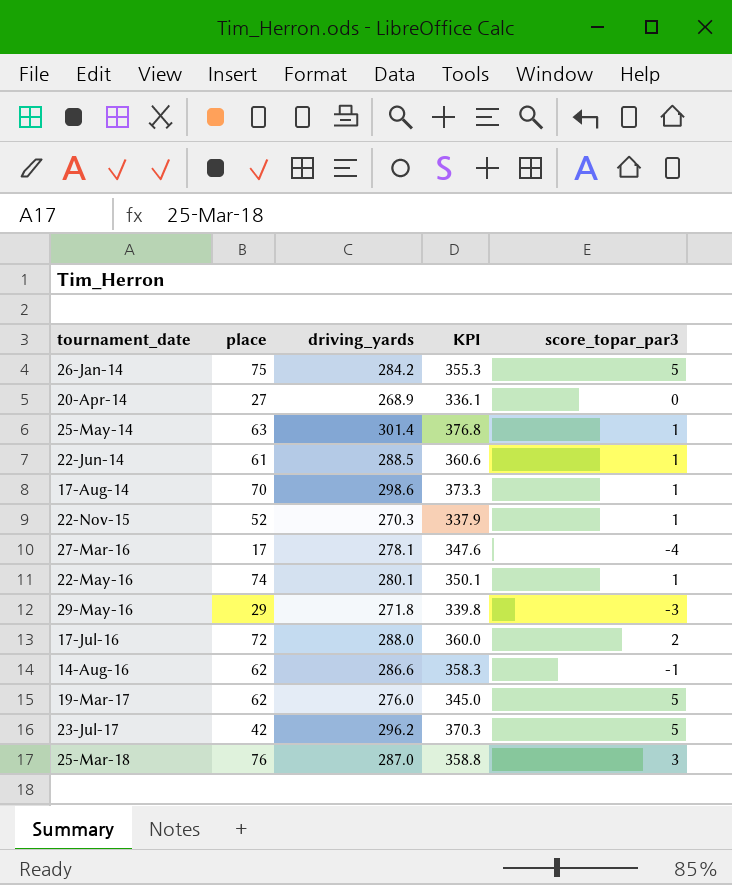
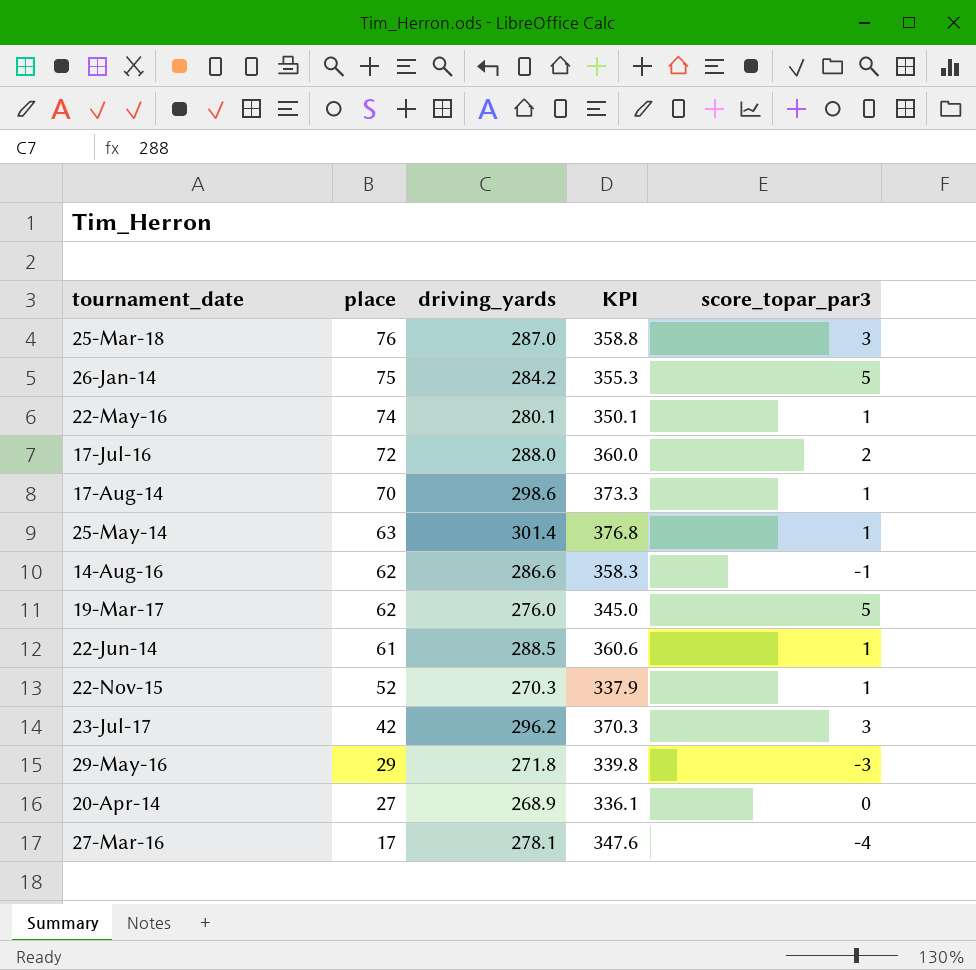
row order: tournament_date ascending -> place descending
23-Jul-17 | score_topar_par3: 5 -> 3

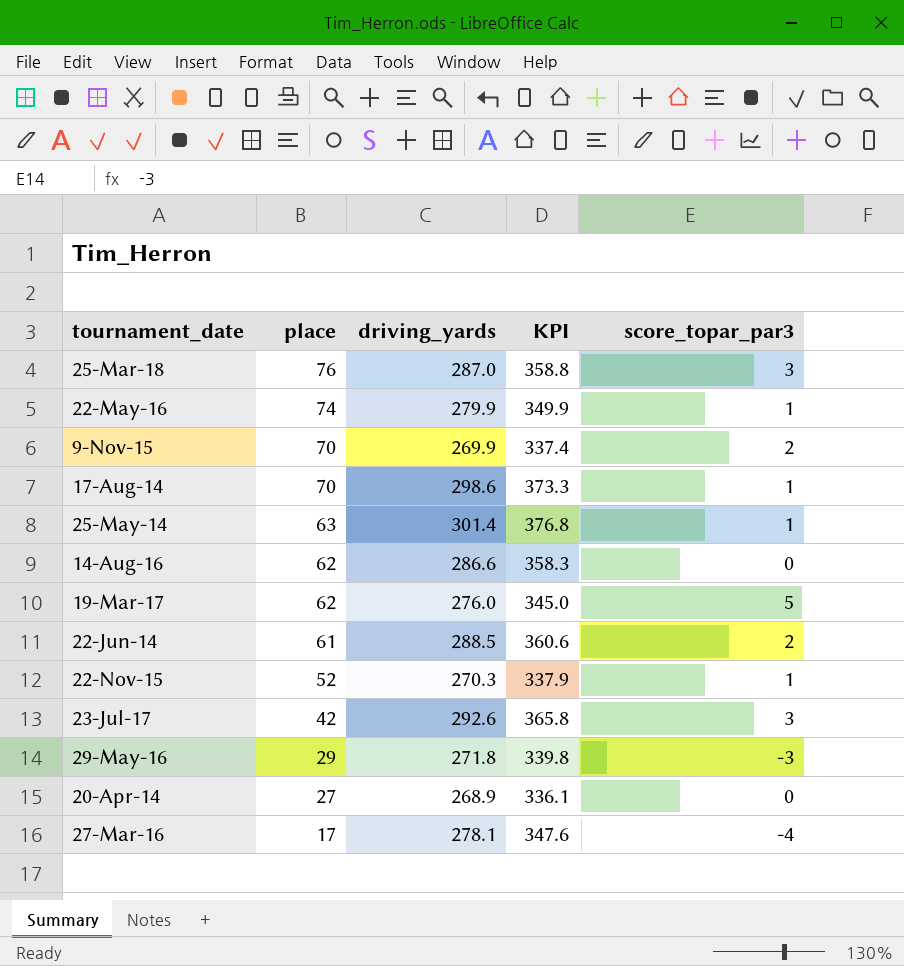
row 26-Jan-14: 75 | 284.2 | 355.3 | 5 -> none
row 17-Jul-16: 72 | 288.0 | 360.0 | 2 -> none
22-May-16 | driving_yards: 280.1 -> 279.9
22-May-16 | KPI: 350.1 -> 349.9
row 9-Nov-15: none -> 70 | 269.9 | 337.4 | 2
14-Aug-16 | score_topar_par3: -1 -> 0
22-Jun-14 | score_topar_par3: 1 -> 2
23-Jul-17 | driving_yards: 296.2 -> 292.6
23-Jul-17 | KPI: 370.3 -> 365.8

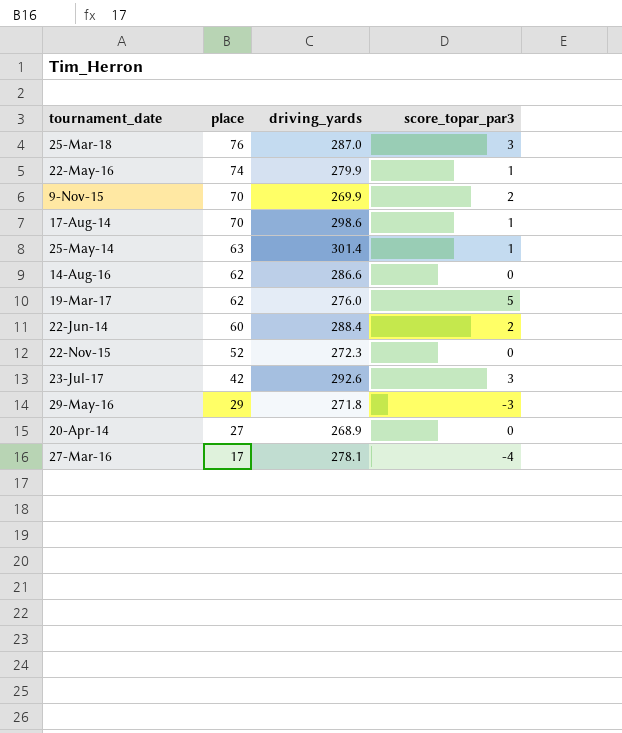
column KPI | formula: [driving_yards] * 1.25 -> none
22-Jun-14 | place: 61 -> 60
22-Jun-14 | driving_yards: 288.5 -> 288.4
22-Nov-15 | driving_yards: 270.3 -> 272.3
22-Nov-15 | score_topar_par3: 1 -> 0

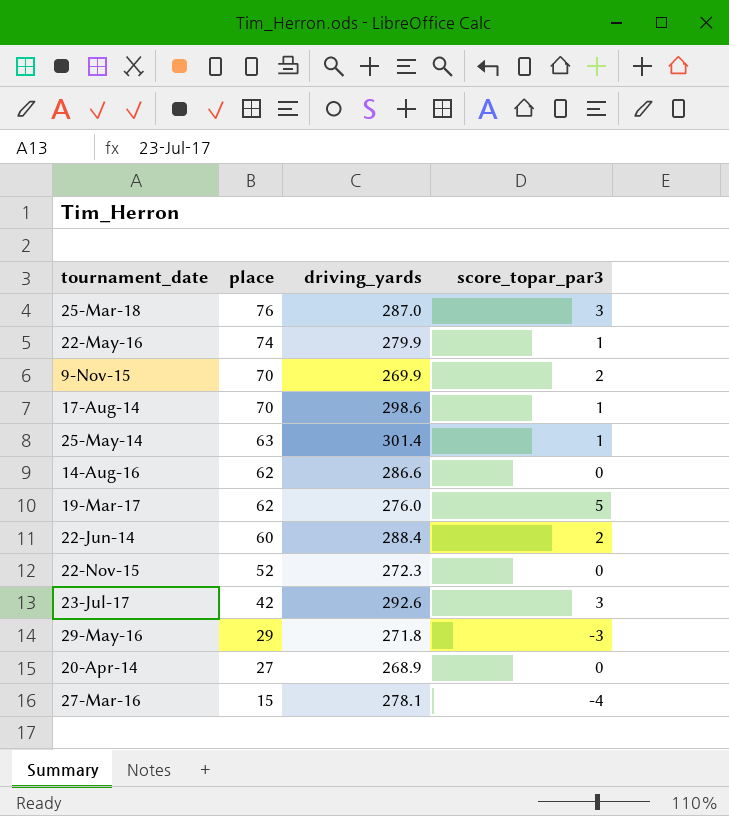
27-Mar-16 | place: 17 -> 15

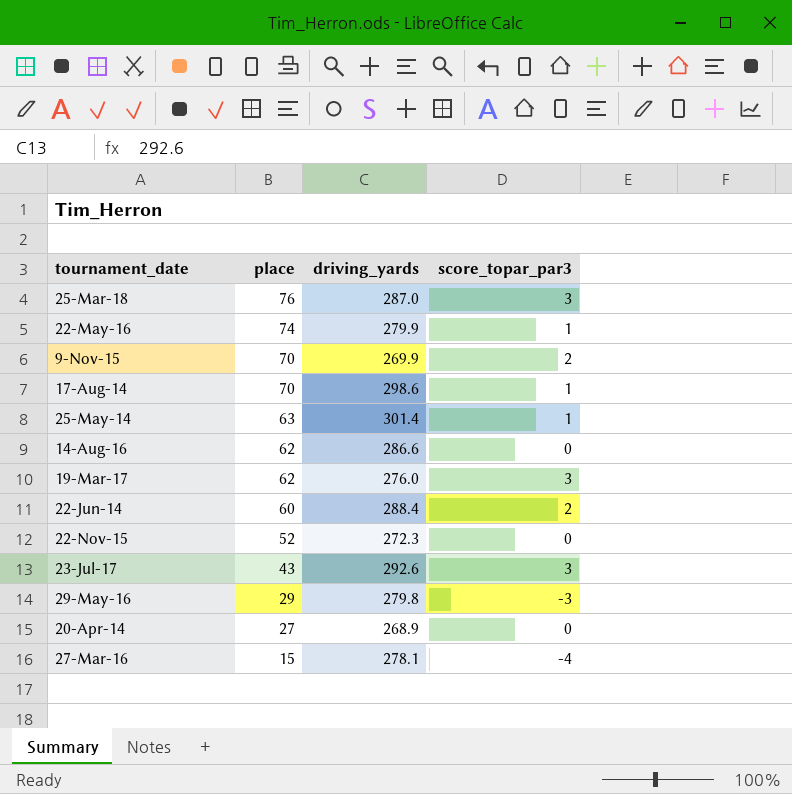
19-Mar-17 | score_topar_par3: 5 -> 3
23-Jul-17 | place: 42 -> 43
29-May-16 | driving_yards: 271.8 -> 279.8

